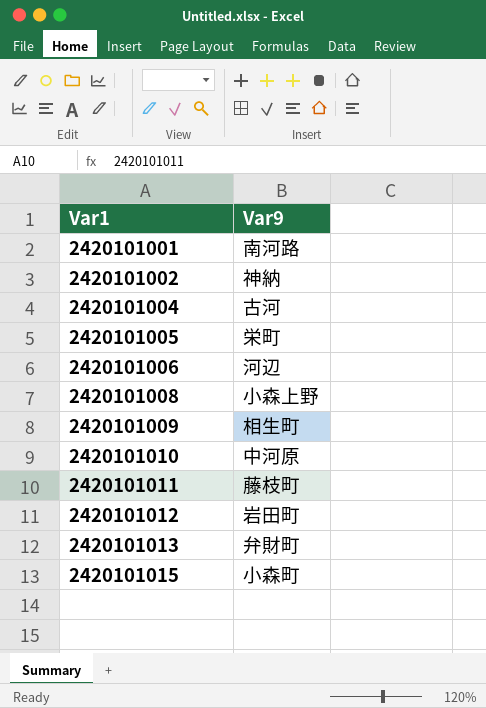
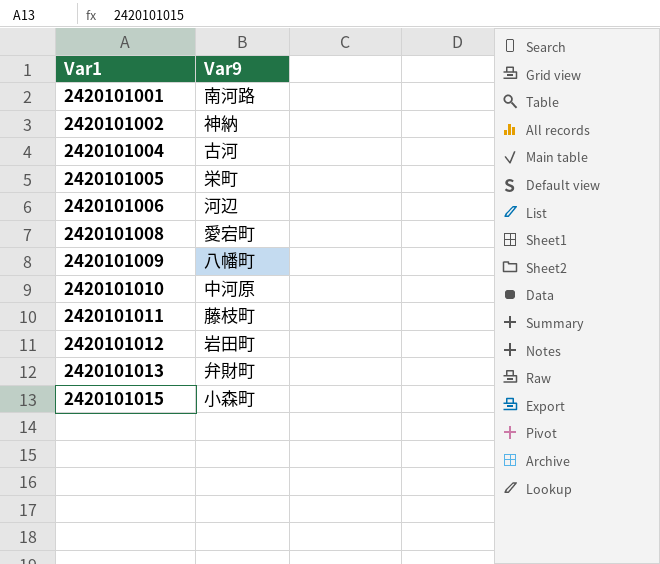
2420101008 | Var9: 小森上野 -> 愛宕町
2420101009 | Var9: 相生町 -> 八幡町

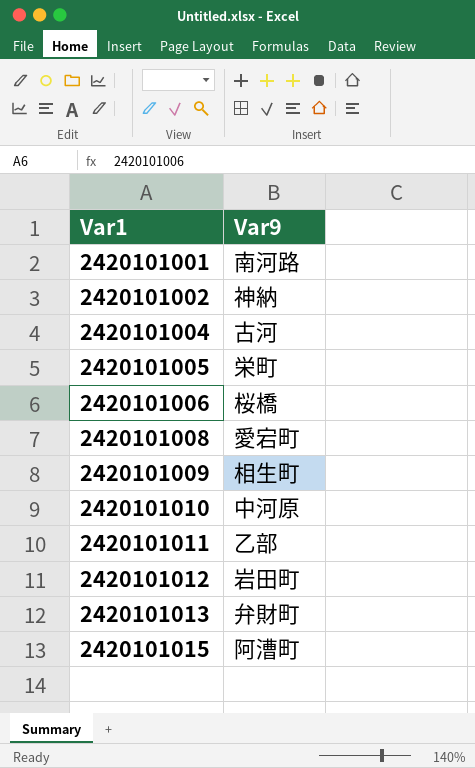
2420101006 | Var9: 河辺 -> 桜橋
2420101009 | Var9: 八幡町 -> 相生町
2420101011 | Var9: 藤枝町 -> 乙部
2420101015 | Var9: 小森町 -> 阿漕町

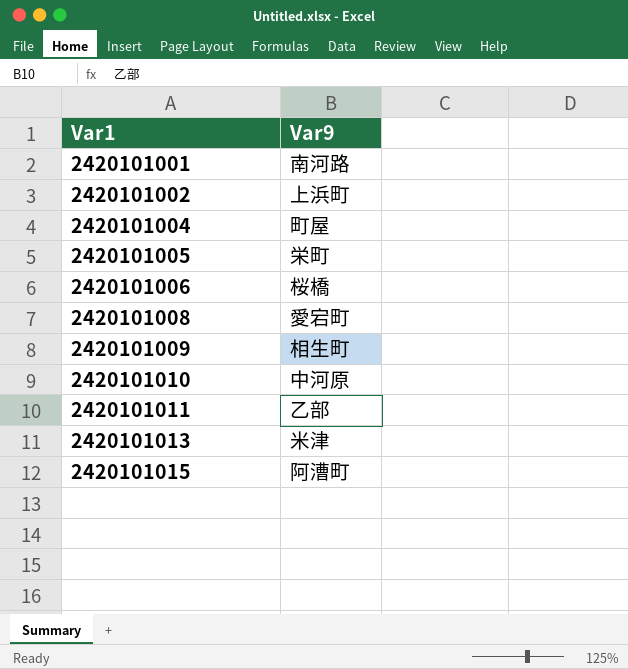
row 2420101012: 岩田町 -> none
2420101002 | Var9: 神納 -> 上浜町
2420101004 | Var9: 古河 -> 町屋
2420101013 | Var9: 弁財町 -> 米津

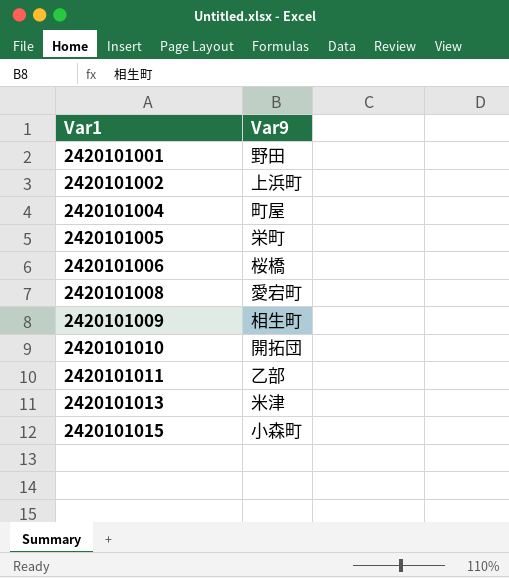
2420101001 | Var9: 南河路 -> 野田
2420101010 | Var9: 中河原 -> 開拓団
2420101015 | Var9: 阿漕町 -> 小森町

